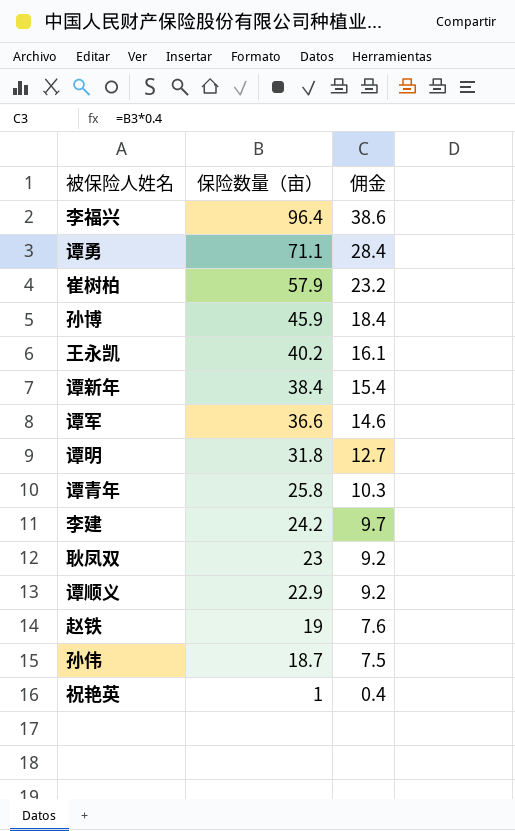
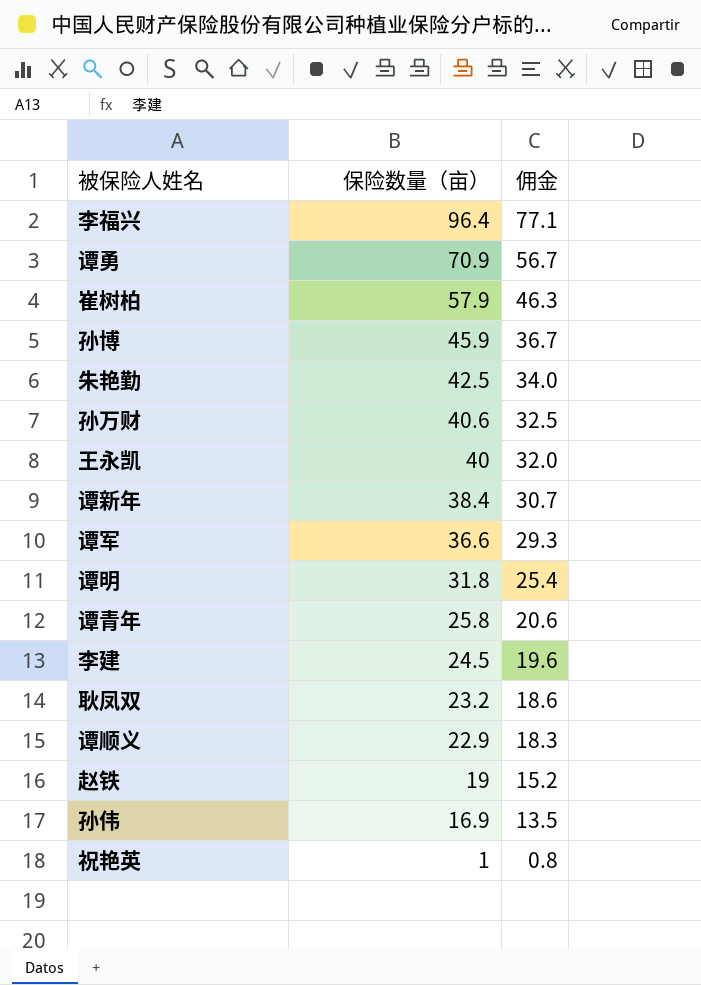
column 佣金 | formula: [保险数量（亩）] * 0.4 -> [保险数量（亩）] * 0.8
谭勇 | 保险数量（亩）: 71.1 -> 70.9
row 朱艳勤: none -> 42.5 | 34.0
row 孙万财: none -> 40.6 | 32.5
王永凯 | 保险数量（亩）: 40.2 -> 40
李建 | 保险数量（亩）: 24.2 -> 24.5
耿凤双 | 保险数量（亩）: 23 -> 23.2
孙伟 | 保险数量（亩）: 18.7 -> 16.9

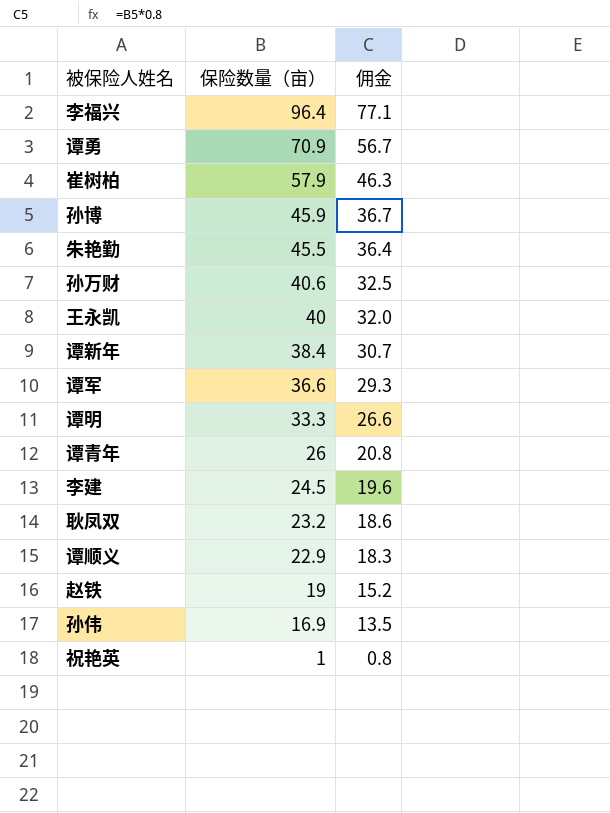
朱艳勤 | 保险数量（亩）: 42.5 -> 45.5
朱艳勤 | 佣金: 34.0 -> 36.4
谭明 | 保险数量（亩）: 31.8 -> 33.3
谭明 | 佣金: 25.4 -> 26.6
谭青年 | 保险数量（亩）: 25.8 -> 26
谭青年 | 佣金: 20.6 -> 20.8

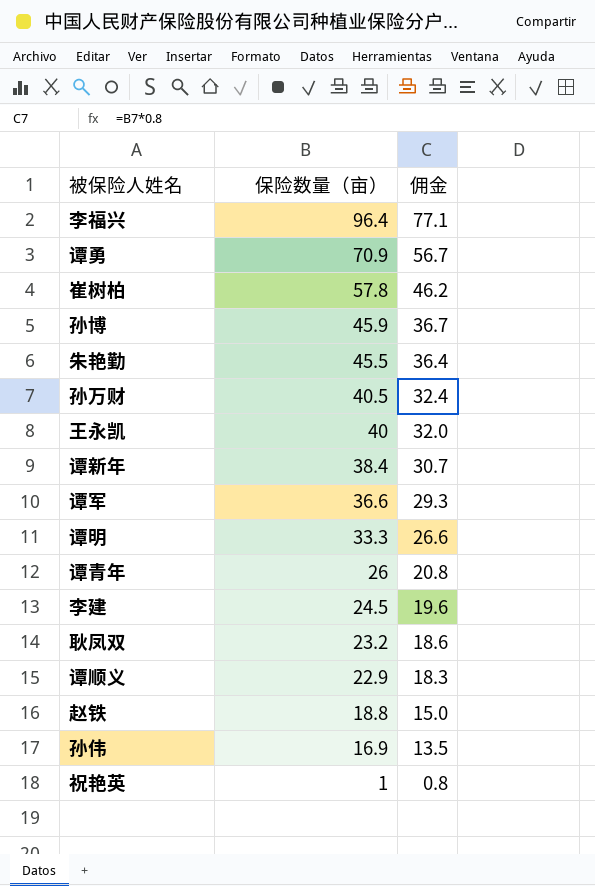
崔树柏 | 保险数量（亩）: 57.9 -> 57.8
崔树柏 | 佣金: 46.3 -> 46.2
孙万财 | 保险数量（亩）: 40.6 -> 40.5
孙万财 | 佣金: 32.5 -> 32.4
赵铁 | 保险数量（亩）: 19 -> 18.8
赵铁 | 佣金: 15.2 -> 15.0

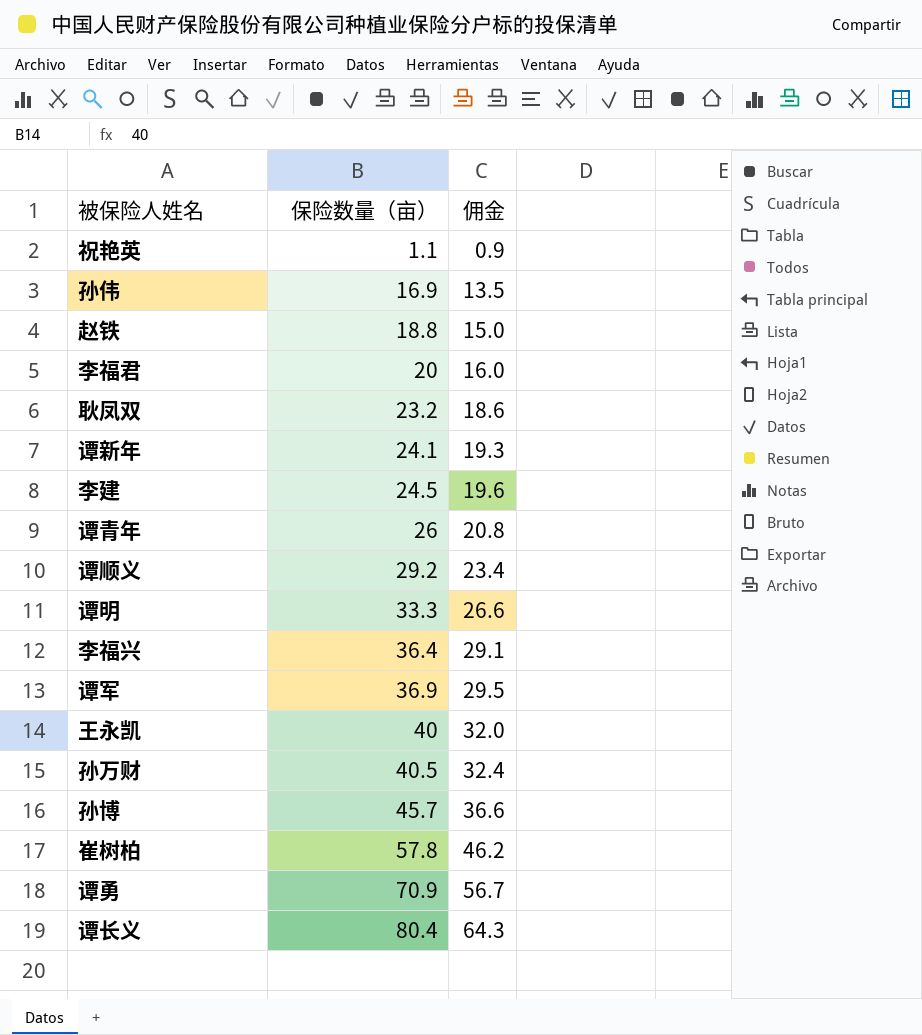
row order: 保险数量（亩） descending -> 保险数量（亩） ascending
row 朱艳勤: 45.5 | 36.4 -> none
祝艳英 | 保险数量（亩）: 1 -> 1.1
祝艳英 | 佣金: 0.8 -> 0.9
row 李福君: none -> 20 | 16.0
谭新年 | 保险数量（亩）: 38.4 -> 24.1
谭新年 | 佣金: 30.7 -> 19.3
谭顺义 | 保险数量（亩）: 22.9 -> 29.2
谭顺义 | 佣金: 18.3 -> 23.4
李福兴 | 保险数量（亩）: 96.4 -> 36.4
李福兴 | 佣金: 77.1 -> 29.1
谭军 | 保险数量（亩）: 36.6 -> 36.9
谭军 | 佣金: 29.3 -> 29.5
孙博 | 保险数量（亩）: 45.9 -> 45.7
孙博 | 佣金: 36.7 -> 36.6
row 谭长义: none -> 80.4 | 64.3

